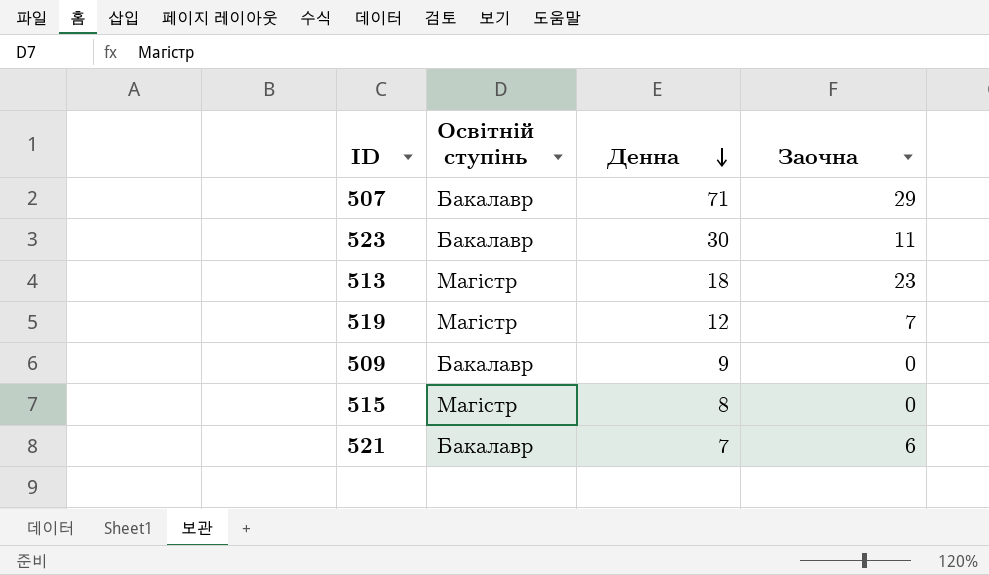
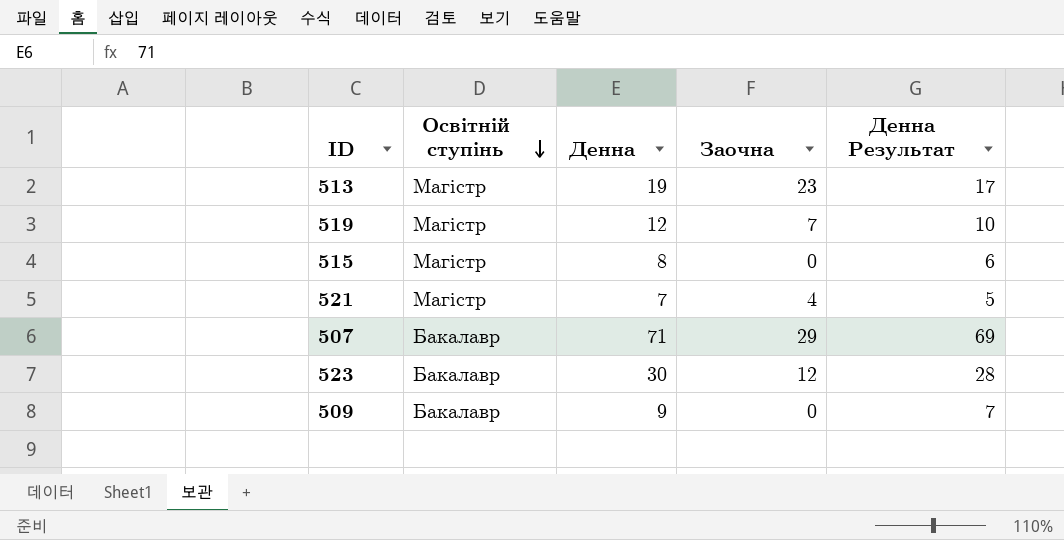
row order: Денна descending -> Освітній ступінь descending
column Денна Результат | formula: none -> [Денна] - 2
513 | Денна: 18 -> 19
521 | Освітній ступінь: Бакалавр -> Магістр
521 | Заочна: 6 -> 4
523 | Заочна: 11 -> 12

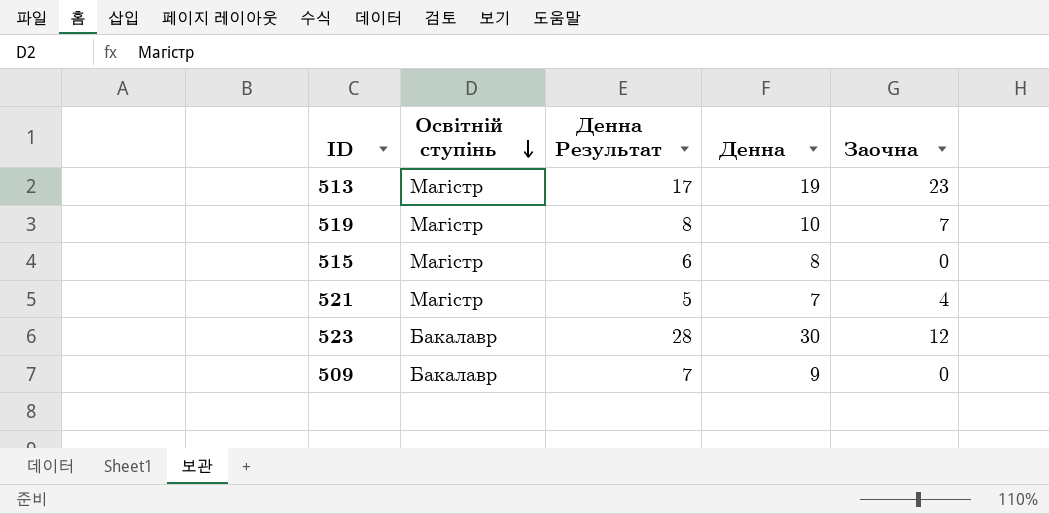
column Денна Результат | position: 5 -> 3
row 507: Бакалавр | 71 | 29 | 69 -> none
519 | Денна Результат: 10 -> 8
519 | Денна: 12 -> 10

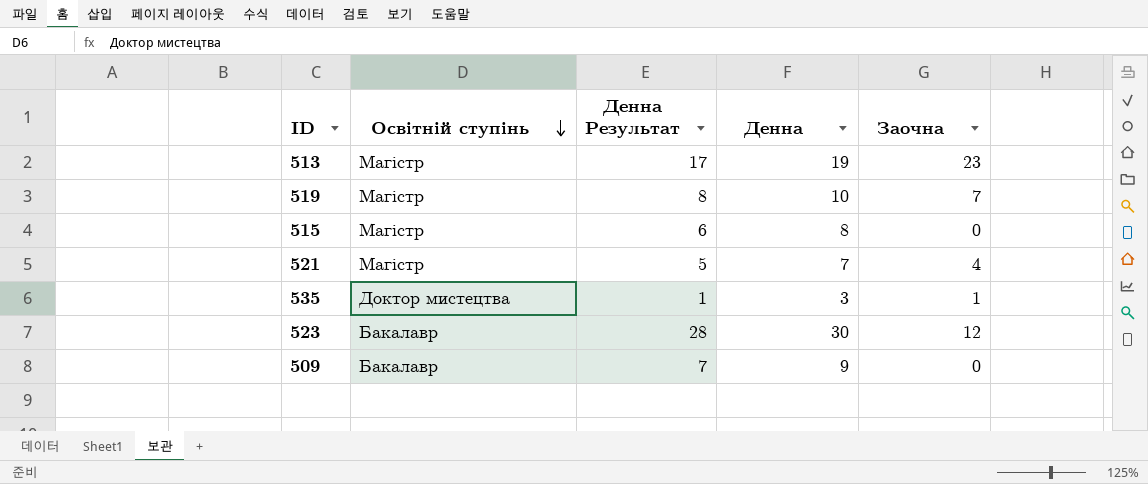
row 535: none -> Доктор мистецтва | 1 | 3 | 1

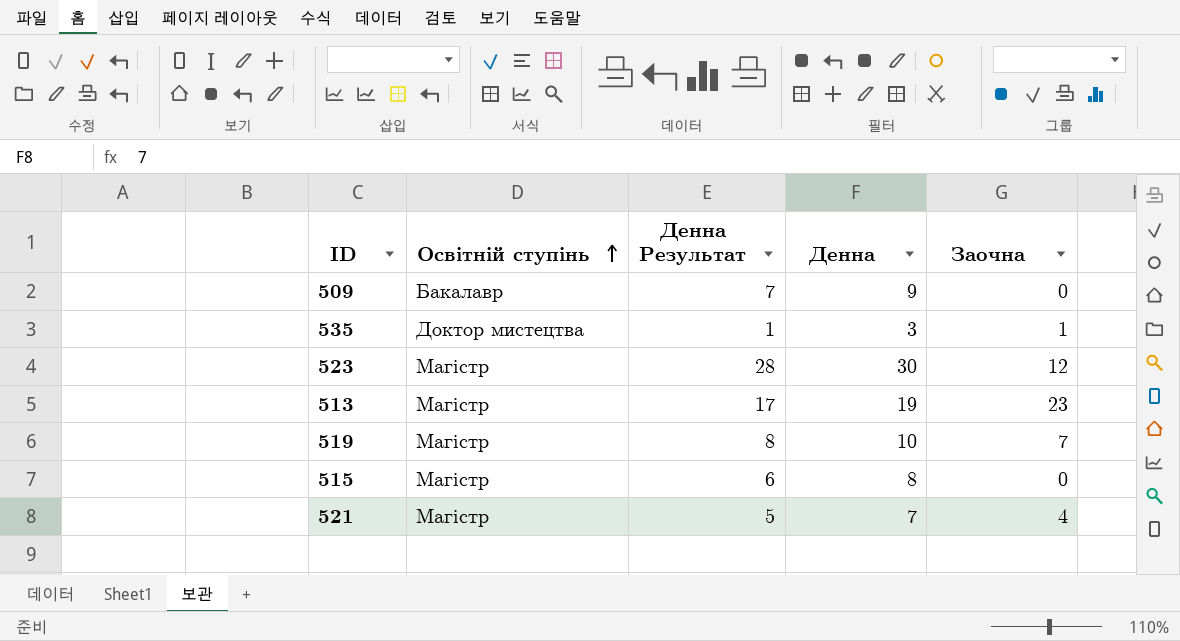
row order: Освітній ступінь descending -> Освітній ступінь ascending
523 | Освітній ступінь: Бакалавр -> Магістр

